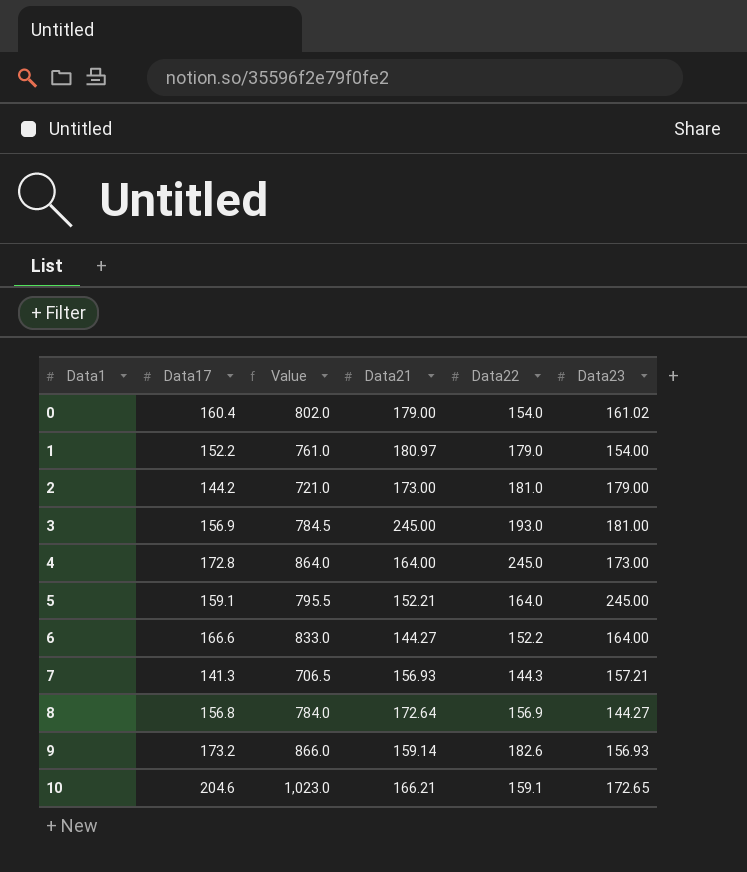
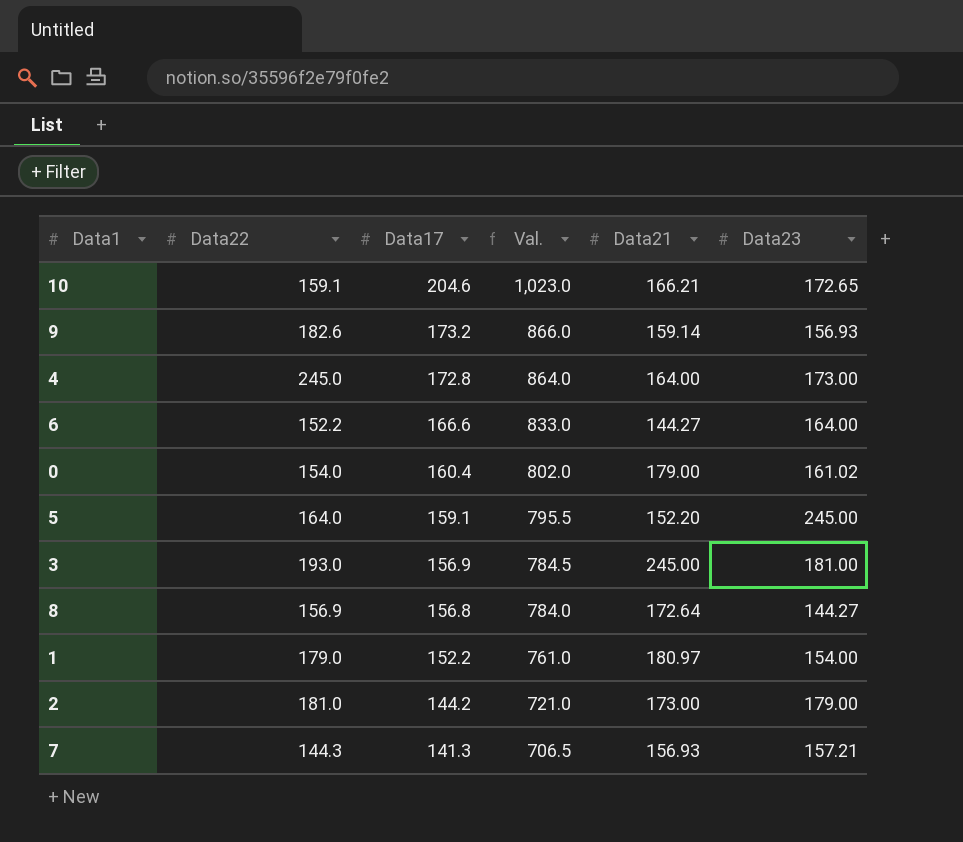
row order: Data1 ascending -> Data17 descending
column Data22 | position: 5 -> 2
column name: Value -> Val.
5 | Data21: 152.21 -> 152.20

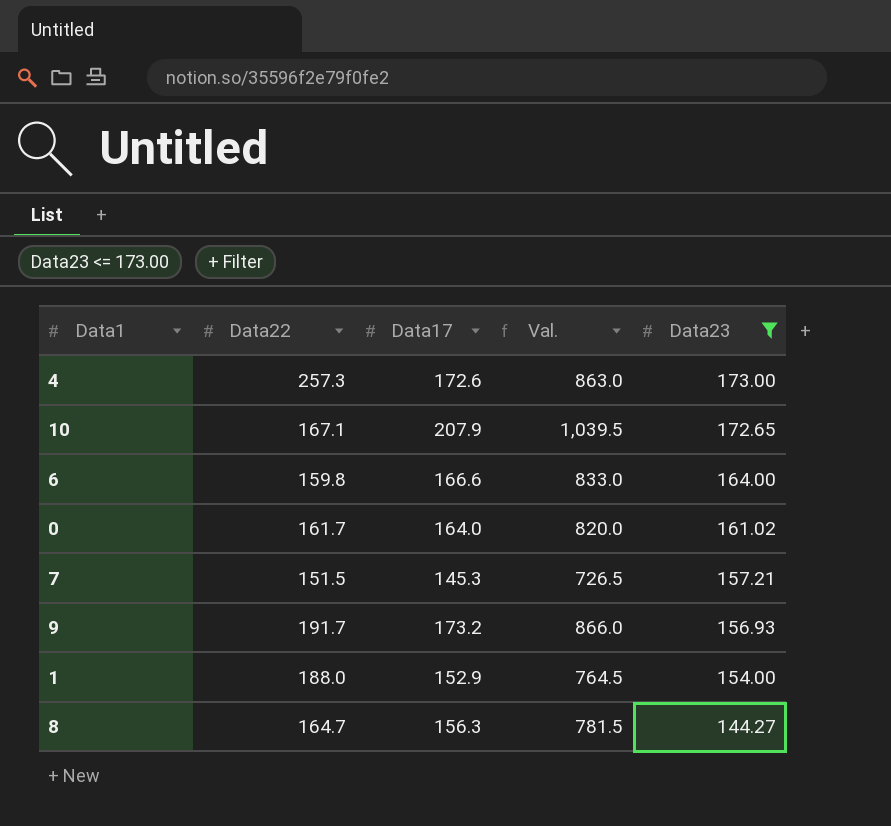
filter: none -> Data23 <= 173.00
row order: Data17 descending -> Data23 descending
column Data21 | position: 5 -> none
4 | Data22: 245.0 -> 257.3
4 | Data17: 172.8 -> 172.6
4 | Val.: 864.0 -> 863.0
10 | Data22: 159.1 -> 167.1
10 | Data17: 204.6 -> 207.9
10 | Val.: 1,023.0 -> 1,039.5
6 | Data22: 152.2 -> 159.8
0 | Data22: 154.0 -> 161.7
0 | Data17: 160.4 -> 164.0
0 | Val.: 802.0 -> 820.0
7 | Data22: 144.3 -> 151.5
7 | Data17: 141.3 -> 145.3
7 | Val.: 706.5 -> 726.5
9 | Data22: 182.6 -> 191.7
1 | Data22: 179.0 -> 188.0
1 | Data17: 152.2 -> 152.9
1 | Val.: 761.0 -> 764.5
8 | Data22: 156.9 -> 164.7
8 | Data17: 156.8 -> 156.3
8 | Val.: 784.0 -> 781.5

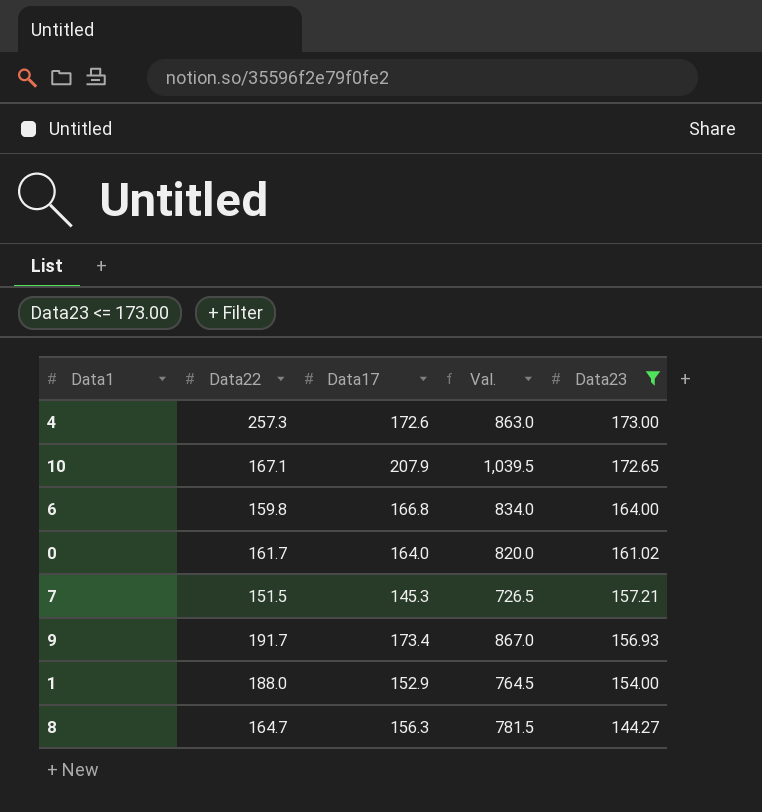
6 | Data17: 166.6 -> 166.8
6 | Val.: 833.0 -> 834.0
9 | Data17: 173.2 -> 173.4
9 | Val.: 866.0 -> 867.0

